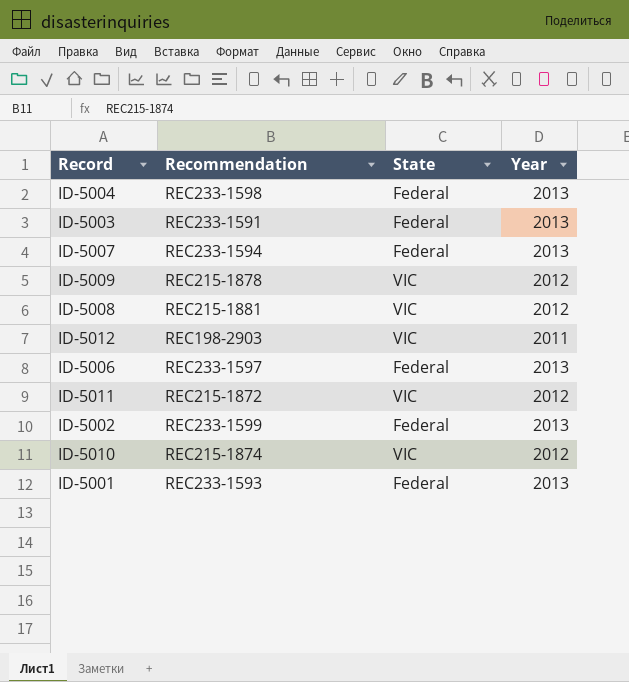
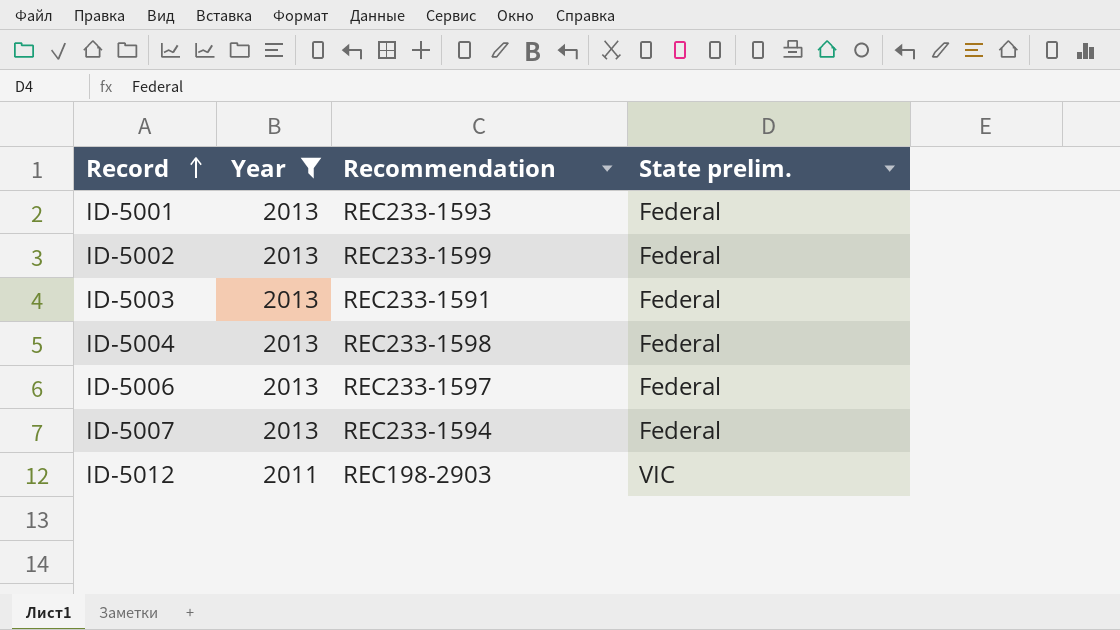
filter: none -> Year != 2012
row order: none -> Record ascending
column Year | position: 4 -> 2
column name: State -> State prelim.

